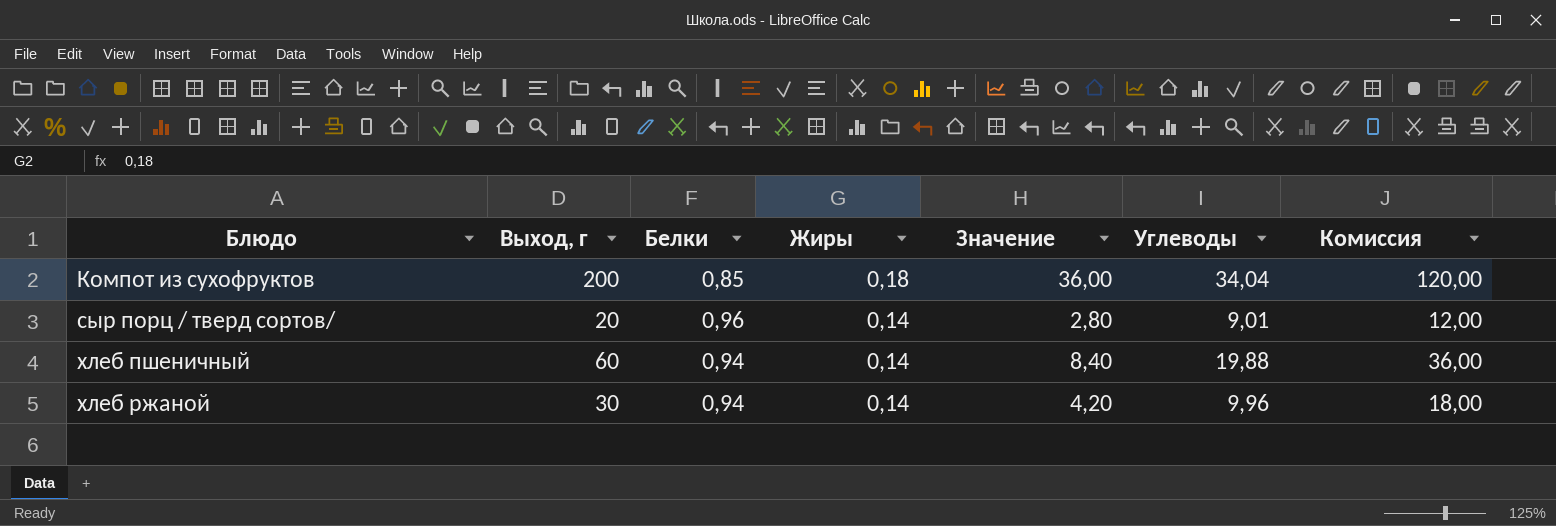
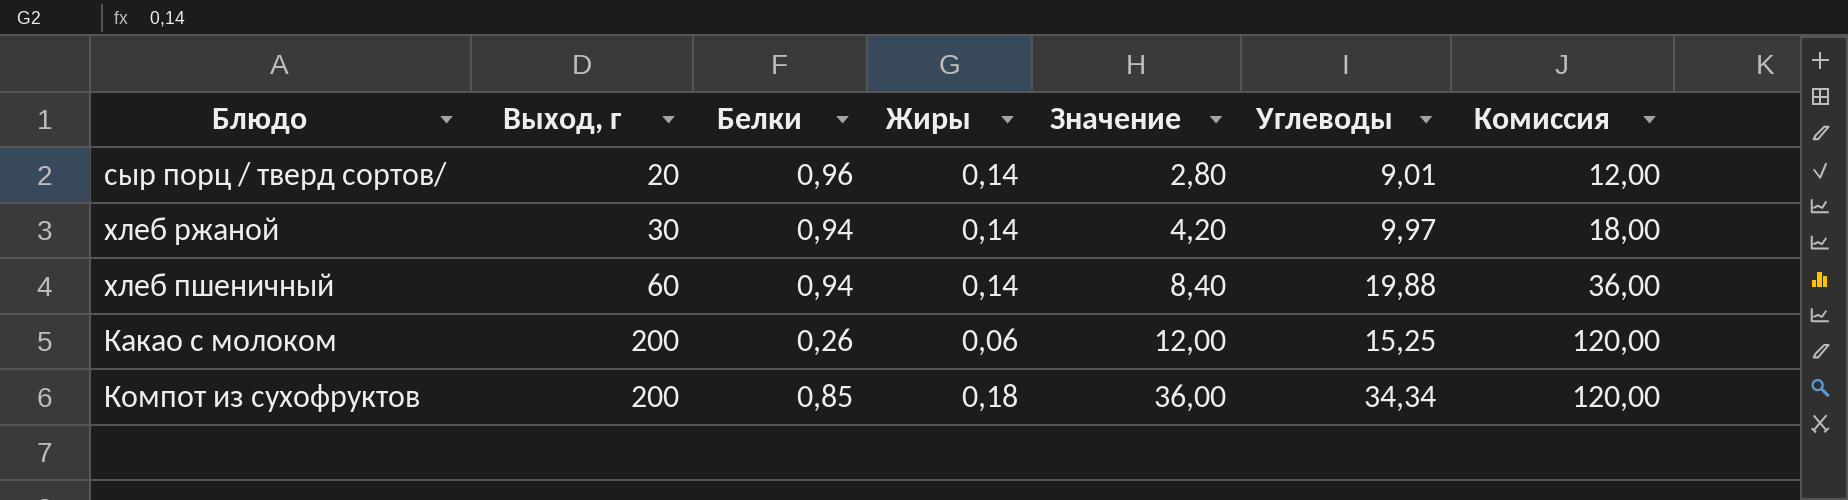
row order: Блюдо ascending -> Выход, г ascending
хлеб ржаной | Углеводы: 9,96 -> 9,97
row Какао с молоком: none -> 200 | 0,26 | 0,06 | 12,00 | 15,25 | 120,00
Компот из сухофруктов | Углеводы: 34,04 -> 34,34

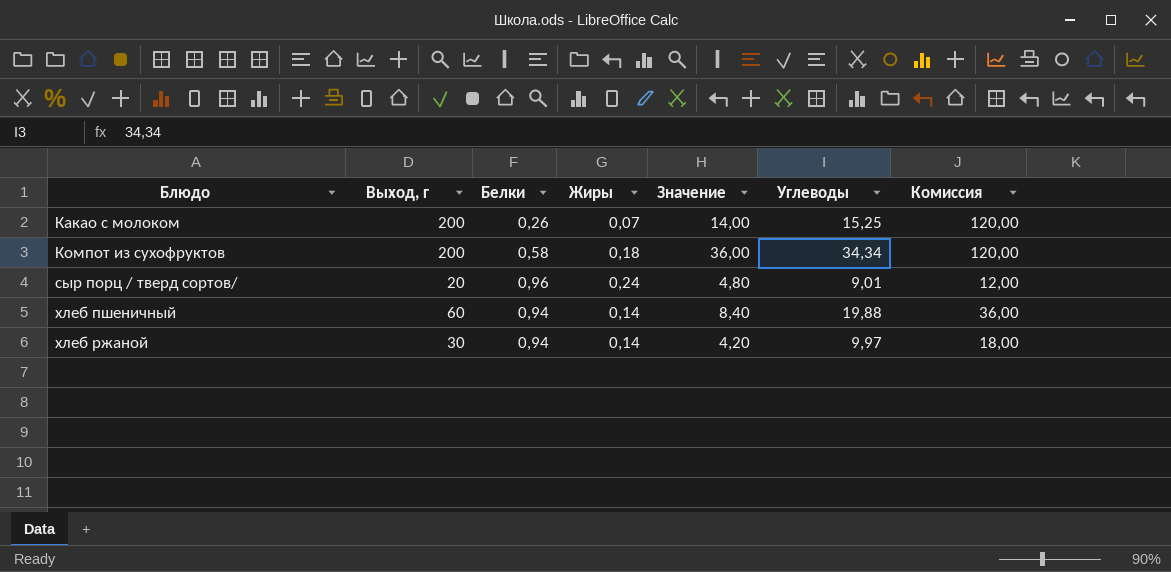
row order: Выход, г ascending -> Блюдо ascending
Какао с молоком | Жиры: 0,06 -> 0,07
Какао с молоком | Значение: 12,00 -> 14,00
Компот из сухофруктов | Белки: 0,85 -> 0,58
сыр порц / тверд сортов/ | Жиры: 0,14 -> 0,24
сыр порц / тверд сортов/ | Значение: 2,80 -> 4,80

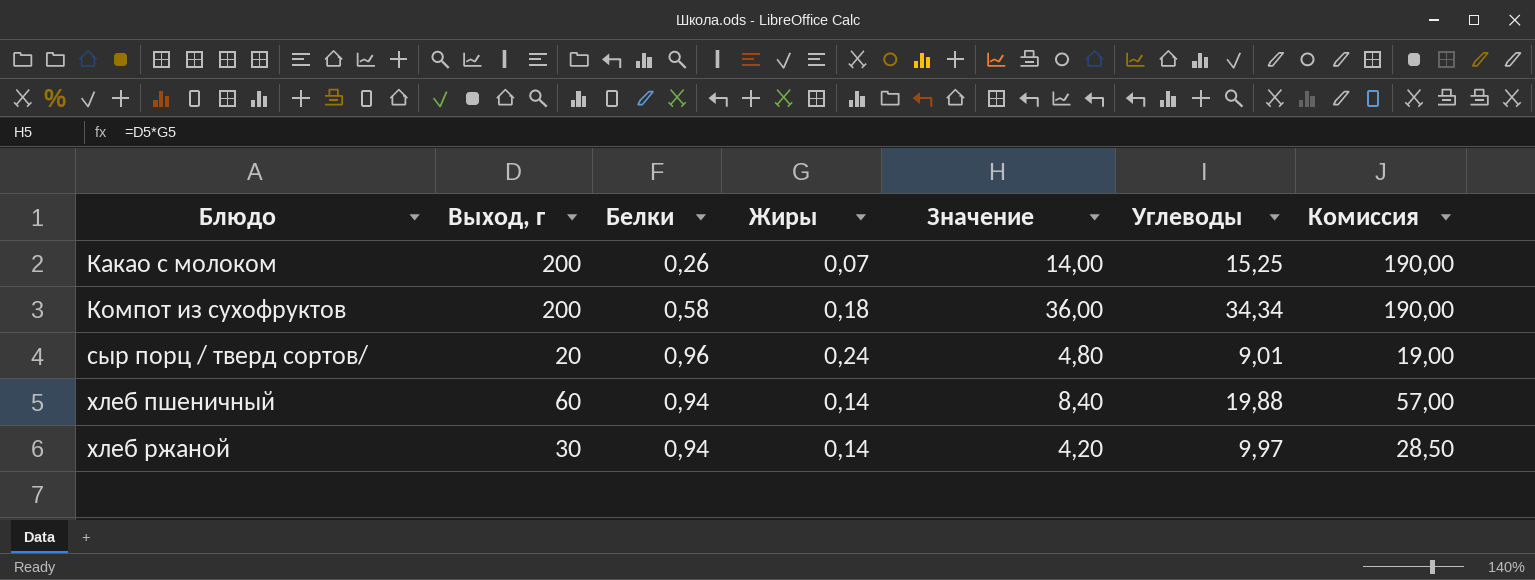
column Комиссия | formula: [Выход, г] * 0,6 -> [Выход, г] * 0,95

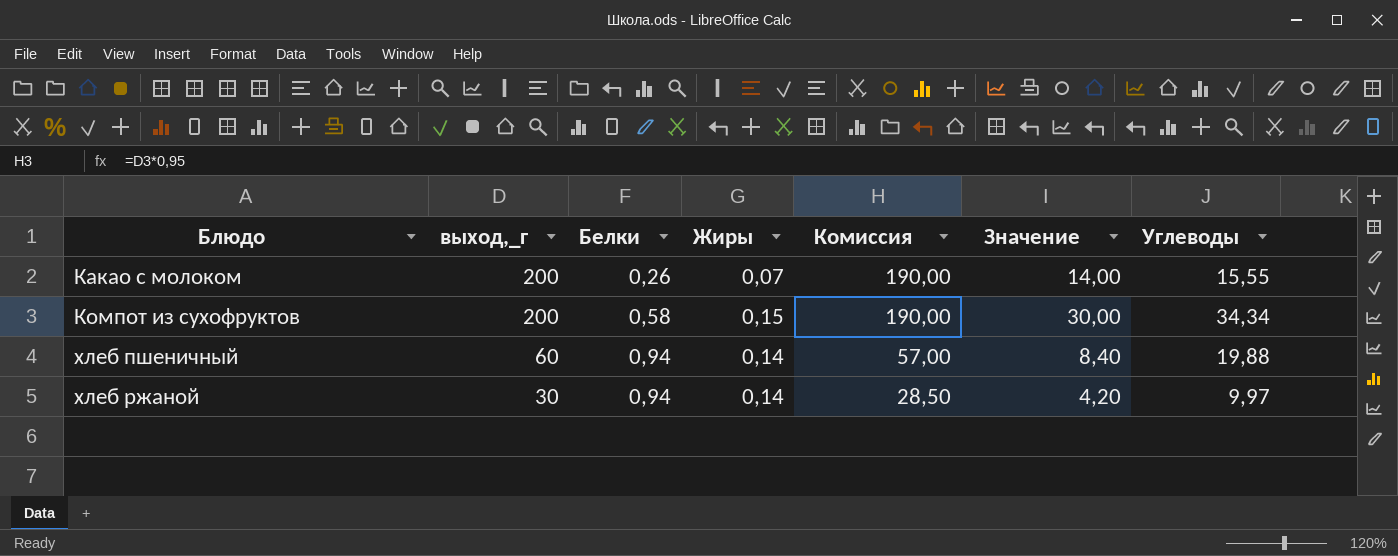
column name: Выход, г -> выход,_г
column Комиссия | position: 7 -> 5
row сыр порц / тверд сортов/: 20 | 0,96 | 0,24 | 4,80 | 9,01 | 19,00 -> none
Какао с молоком | Углеводы: 15,25 -> 15,55
Компот из сухофруктов | Жиры: 0,18 -> 0,15
Компот из сухофруктов | Значение: 36,00 -> 30,00

